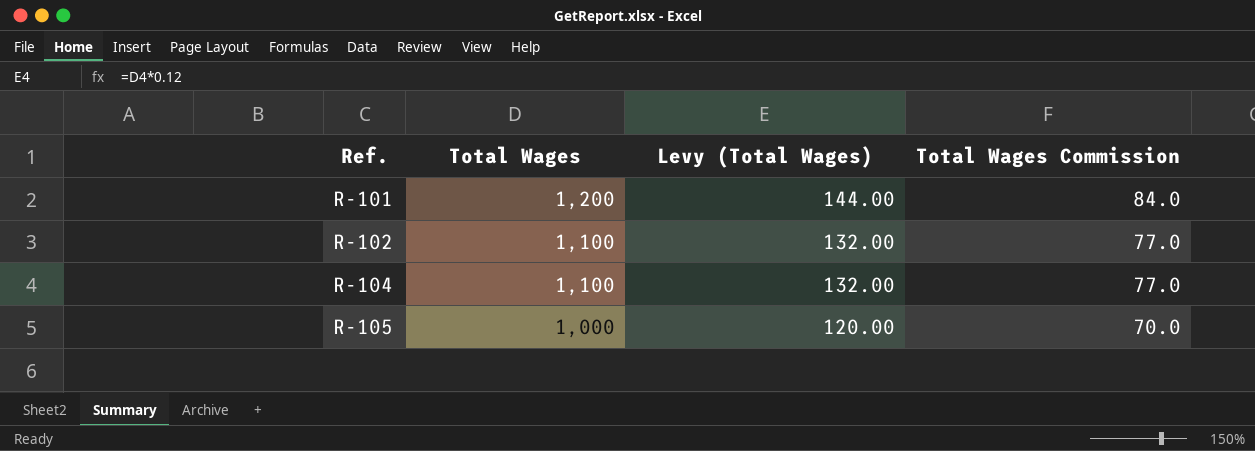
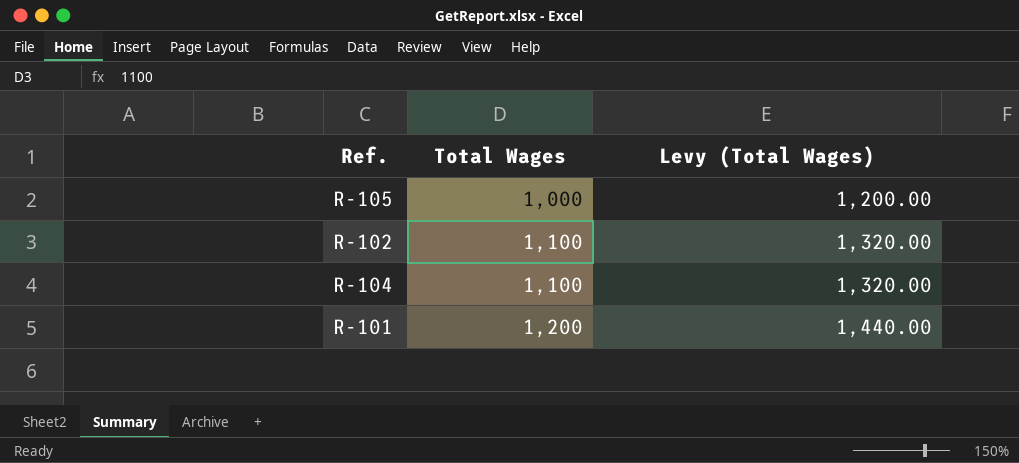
row order: Ref. ascending -> Total Wages ascending
column Total Wages Commission | formula: [Total Wages] * 0.07 -> none
column Levy (Total Wages) | formula: [Total Wages] * 0.12 -> [Total Wages] * 1.2

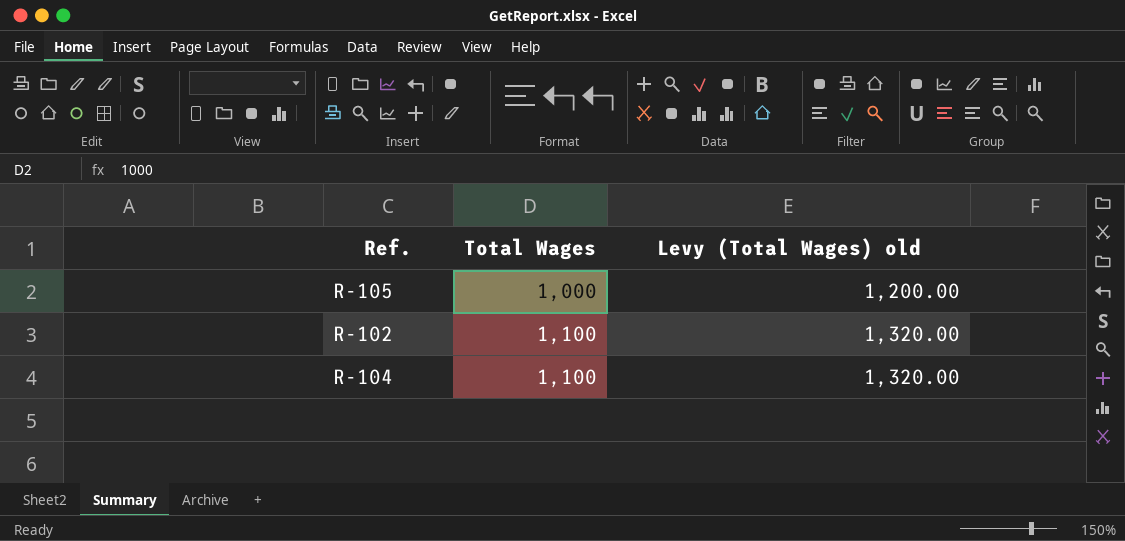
column name: Levy (Total Wages) -> Levy (Total Wages) old
row R-101: 1,200 | 1,440.00 -> none

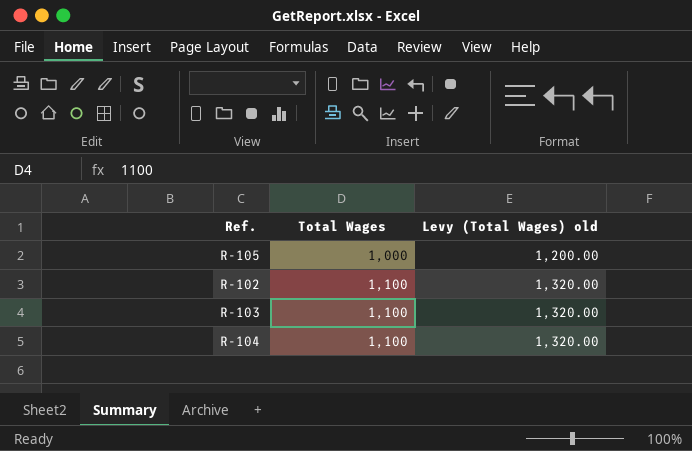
row R-103: none -> 1,100 | 1,320.00

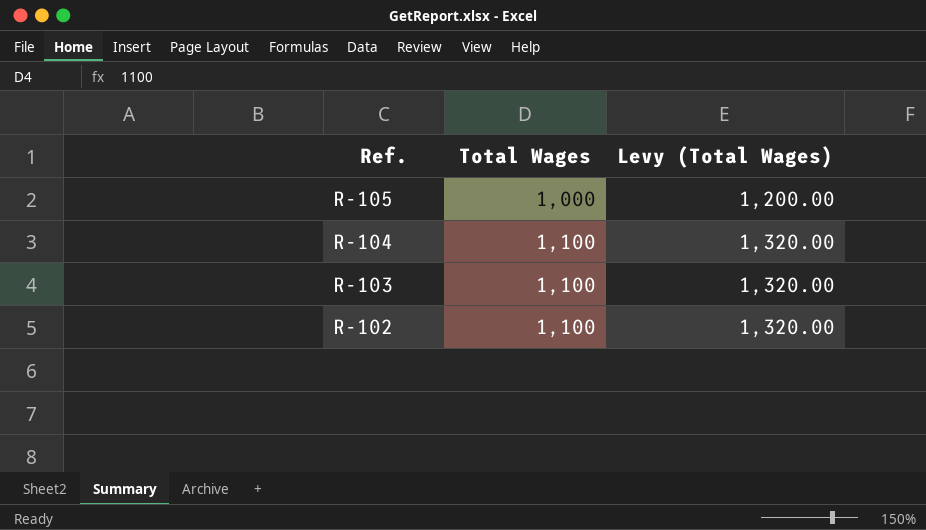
row order: Total Wages ascending -> Ref. descending
column name: Levy (Total Wages) old -> Levy (Total Wages)

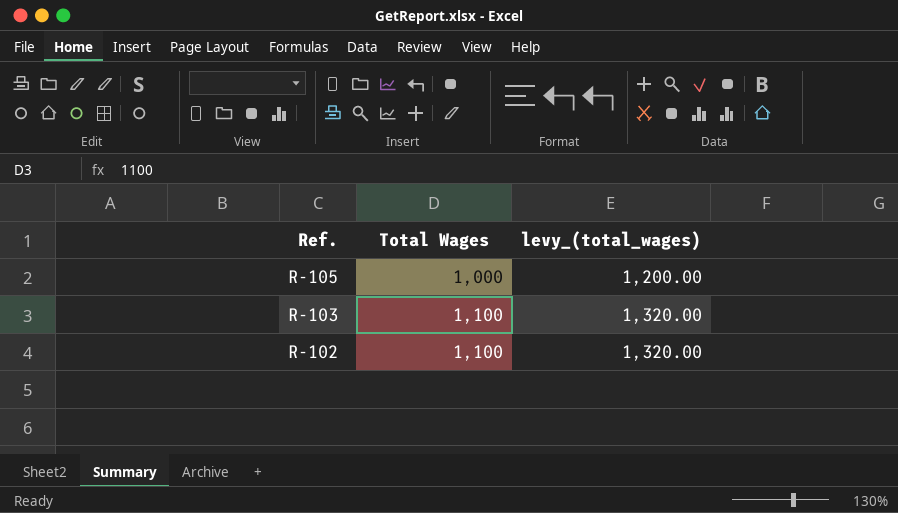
column name: Levy (Total Wages) -> levy_(total_wages)
row R-104: 1,100 | 1,320.00 -> none

